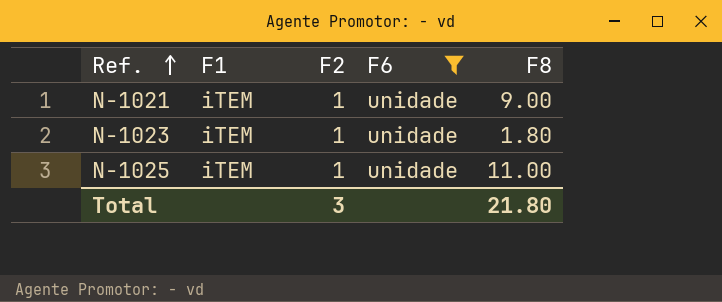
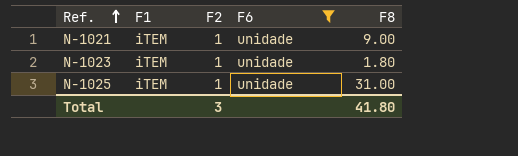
N-1025 | F8: 11.00 -> 31.00
Total | F8: 21.80 -> 41.80

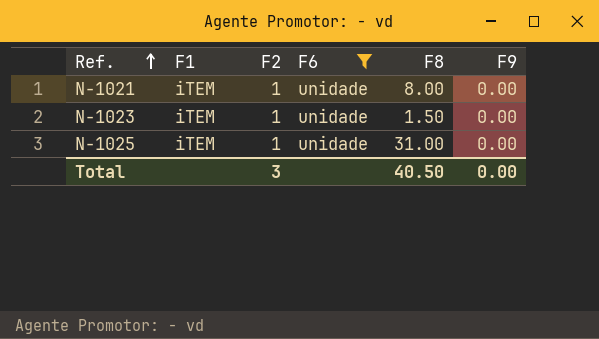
column F9 | position: none -> 6
N-1021 | F8: 9.00 -> 8.00
N-1023 | F8: 1.80 -> 1.50
Total | F8: 41.80 -> 40.50

